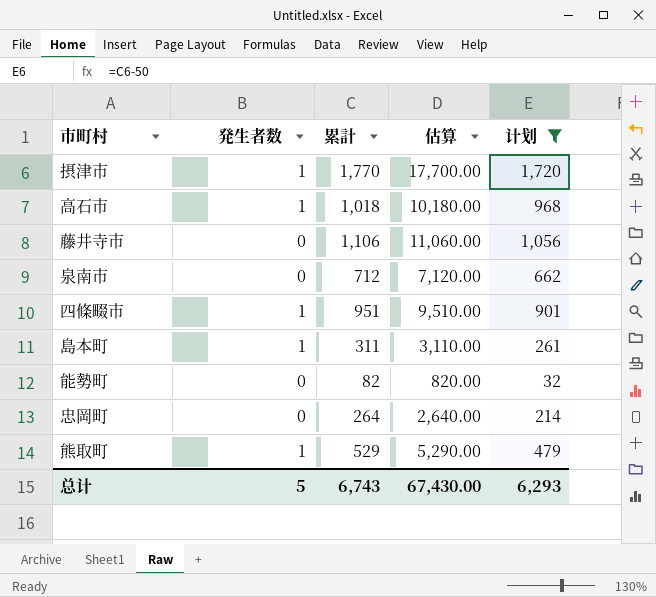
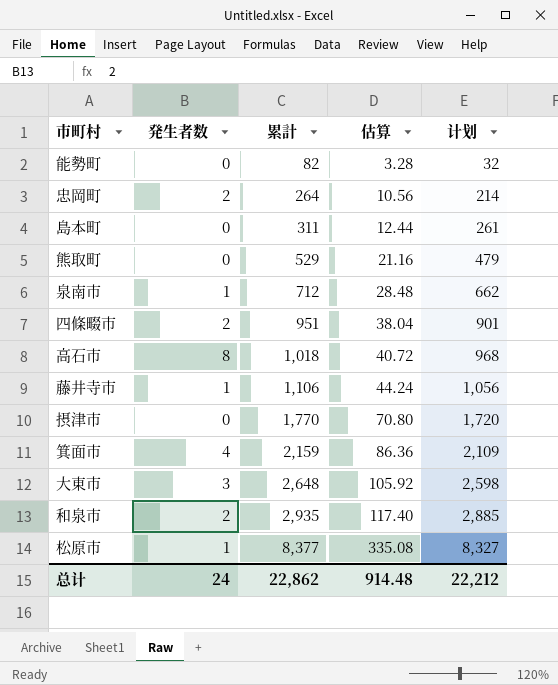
filter: 计划 <= 1,720 -> none
row order: none -> 累計 ascending
column 估算 | formula: [累計] * 10 -> [累計] * 0.04
忠岡町 | 発生者数: 0 -> 2
島本町 | 発生者数: 1 -> 0
熊取町 | 発生者数: 1 -> 0
泉南市 | 発生者数: 0 -> 1
四條畷市 | 発生者数: 1 -> 2
高石市 | 発生者数: 1 -> 8
藤井寺市 | 発生者数: 0 -> 1
摂津市 | 発生者数: 1 -> 0
总计 | 発生者数: 5 -> 24
总计 | 累計: 6,743 -> 22,862
总计 | 估算: 67,430.00 -> 914.48
总计 | 计划: 6,293 -> 22,212

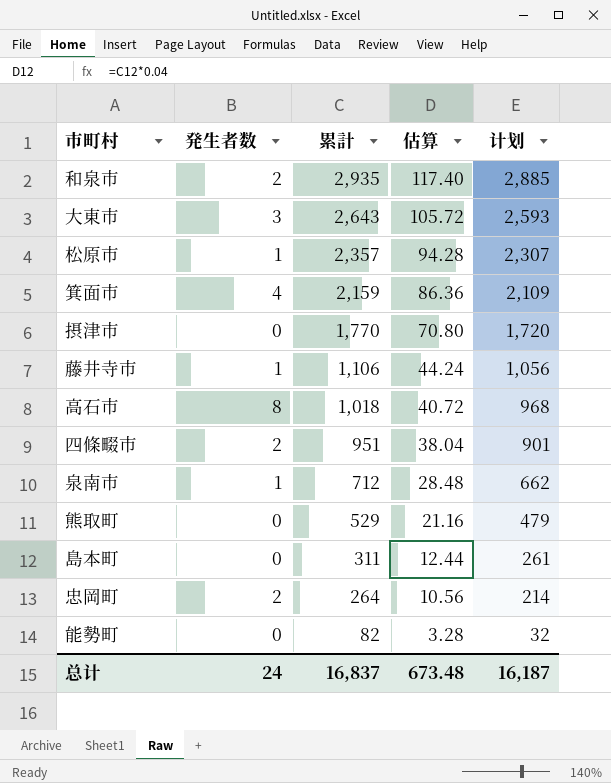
row order: 累計 ascending -> 累計 descending
大東市 | 累計: 2,648 -> 2,643
大東市 | 估算: 105.92 -> 105.72
大東市 | 计划: 2,598 -> 2,593
松原市 | 累計: 8,377 -> 2,357
松原市 | 估算: 335.08 -> 94.28
松原市 | 计划: 8,327 -> 2,307
总计 | 累計: 22,862 -> 16,837
总计 | 估算: 914.48 -> 673.48
总计 | 计划: 22,212 -> 16,187

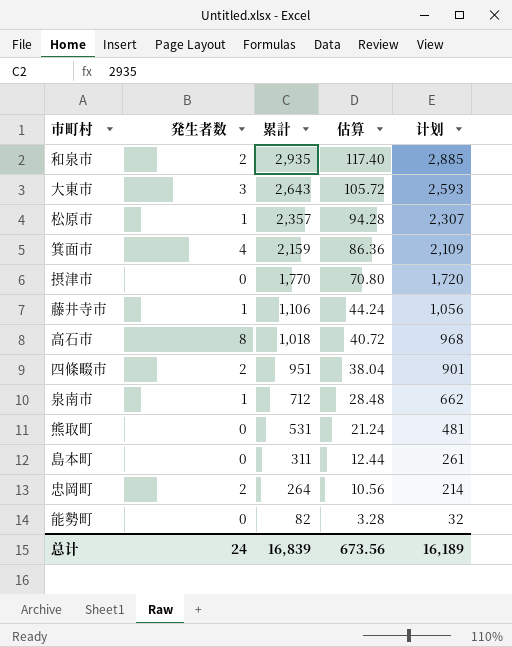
熊取町 | 累計: 529 -> 531
熊取町 | 估算: 21.16 -> 21.24
熊取町 | 计划: 479 -> 481
总计 | 累計: 16,837 -> 16,839
总计 | 估算: 673.48 -> 673.56
总计 | 计划: 16,187 -> 16,189

